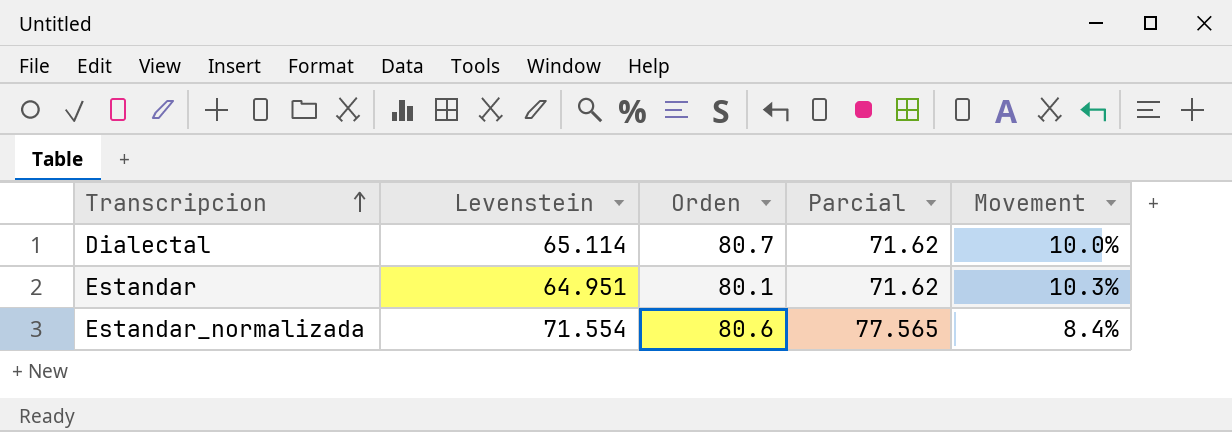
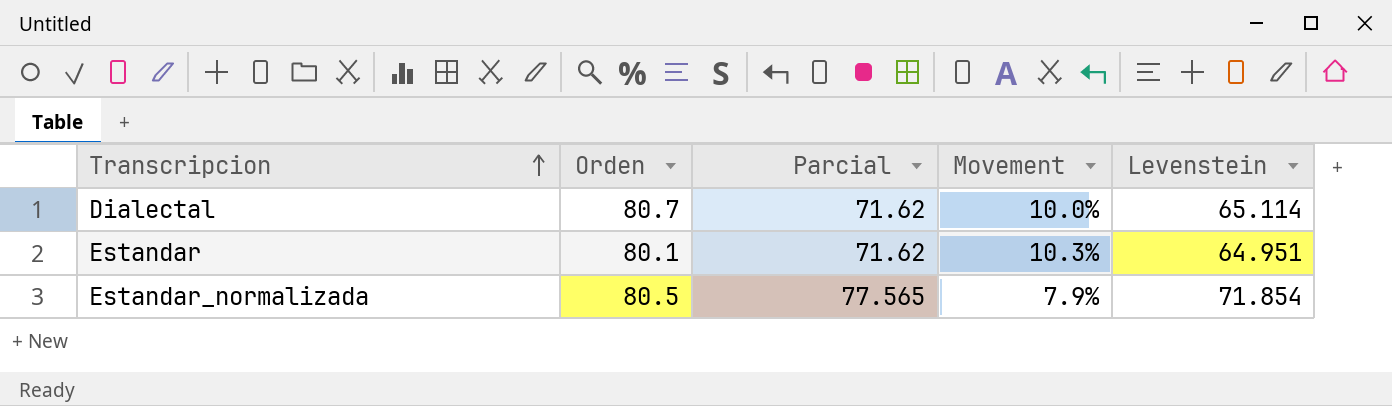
column Levenstein | position: 2 -> 5
Estandar_normalizada | Orden: 80.6 -> 80.5
Estandar_normalizada | Movement: 8.4% -> 7.9%
Estandar_normalizada | Levenstein: 71.554 -> 71.854

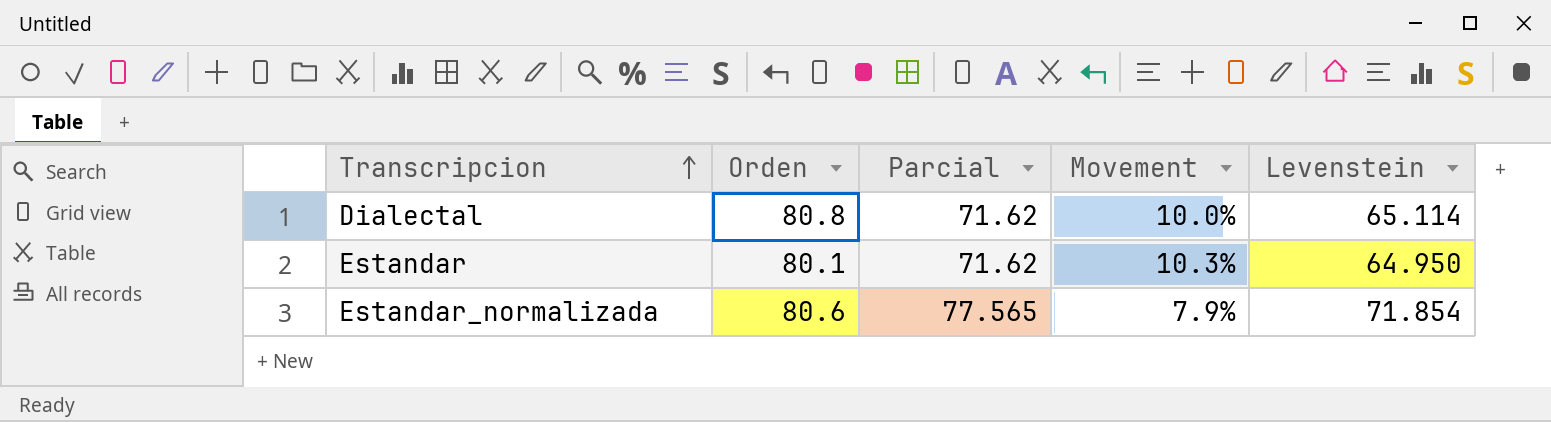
Dialectal | Orden: 80.7 -> 80.8
Estandar | Levenstein: 64.951 -> 64.950
Estandar_normalizada | Orden: 80.5 -> 80.6

